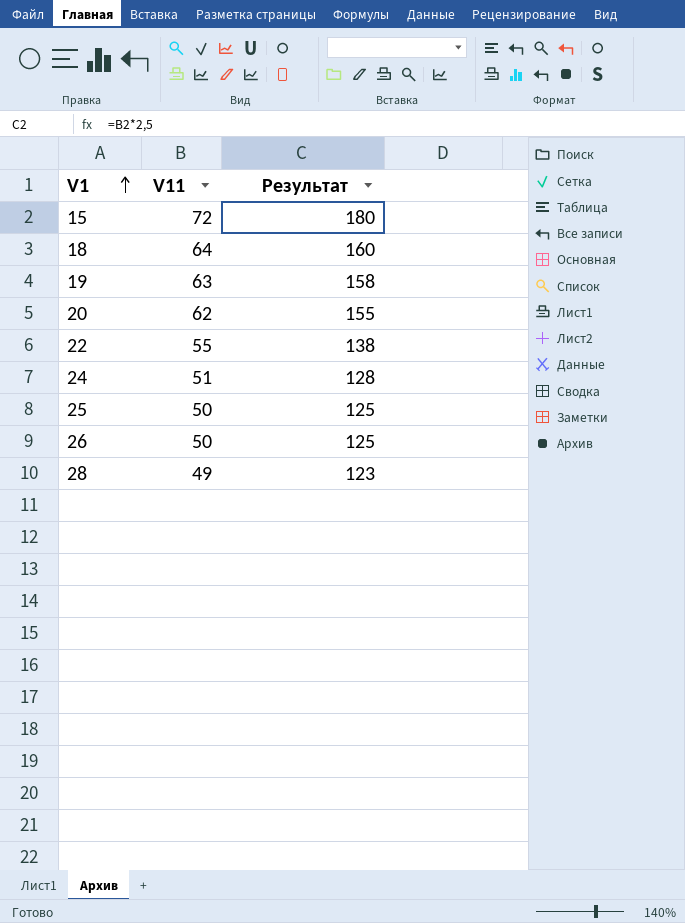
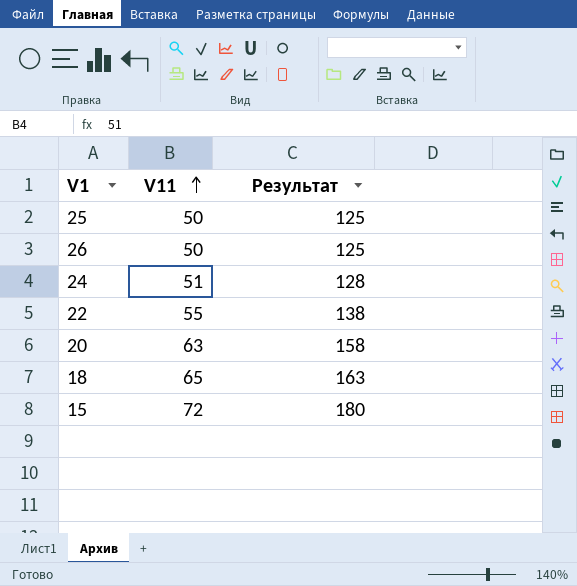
row order: V1 ascending -> V11 ascending
row 19: 63 | 158 -> none
row 28: 49 | 123 -> none
20 | V11: 62 -> 63
20 | Результат: 155 -> 158
18 | V11: 64 -> 65
18 | Результат: 160 -> 163

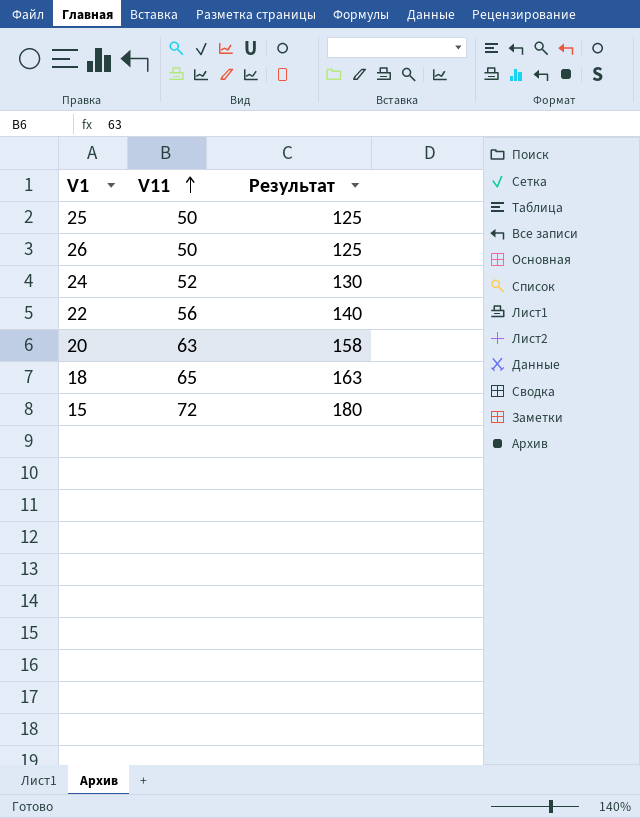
24 | V11: 51 -> 52
24 | Результат: 128 -> 130
22 | V11: 55 -> 56
22 | Результат: 138 -> 140

